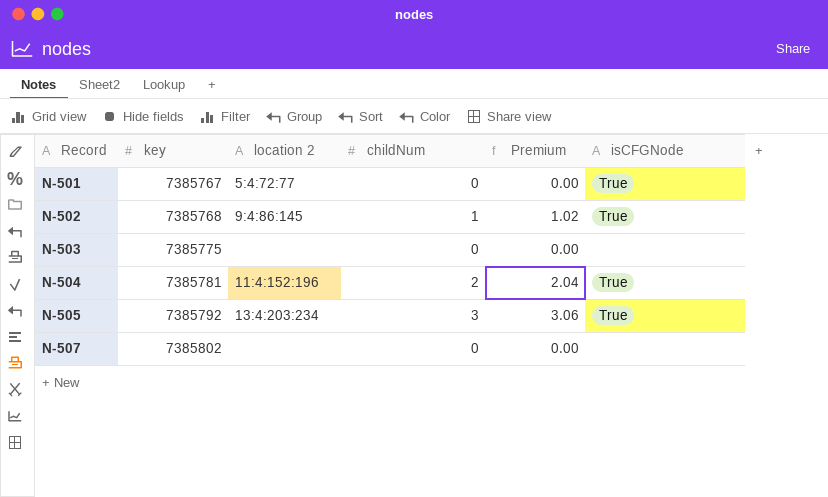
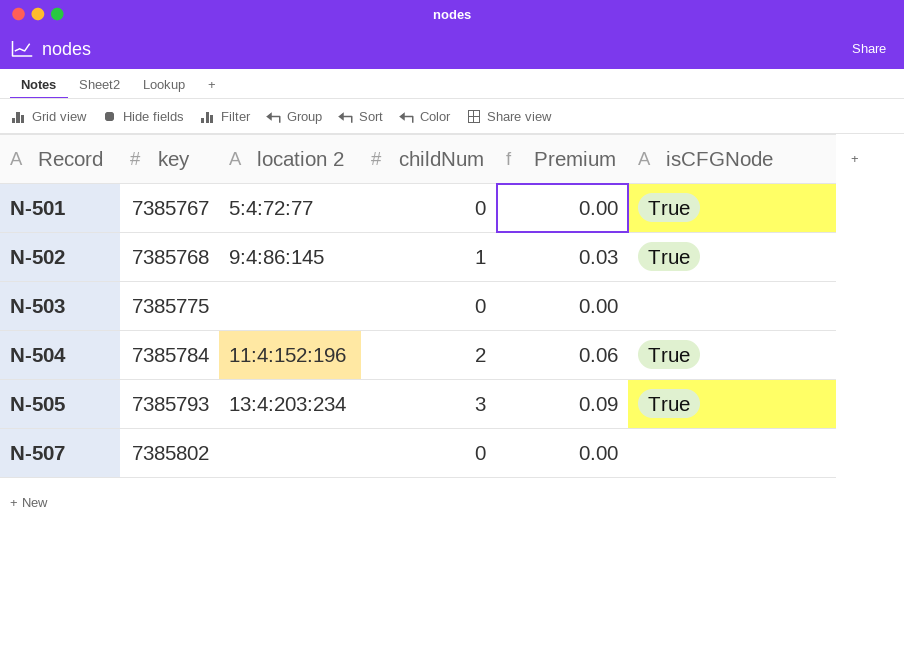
column Premium | formula: [childNum] * 1.02 -> [childNum] * 0.03
N-504 | key: 7385781 -> 7385784
N-505 | key: 7385792 -> 7385793

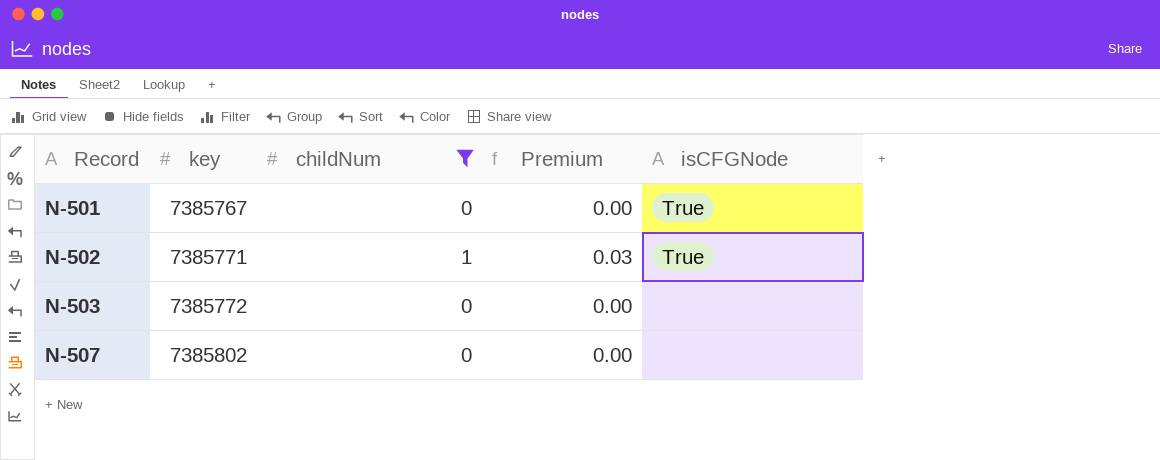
filter: none -> childNum <= 1
column location 2 | position: 3 -> none
N-502 | key: 7385768 -> 7385771
N-503 | key: 7385775 -> 7385772

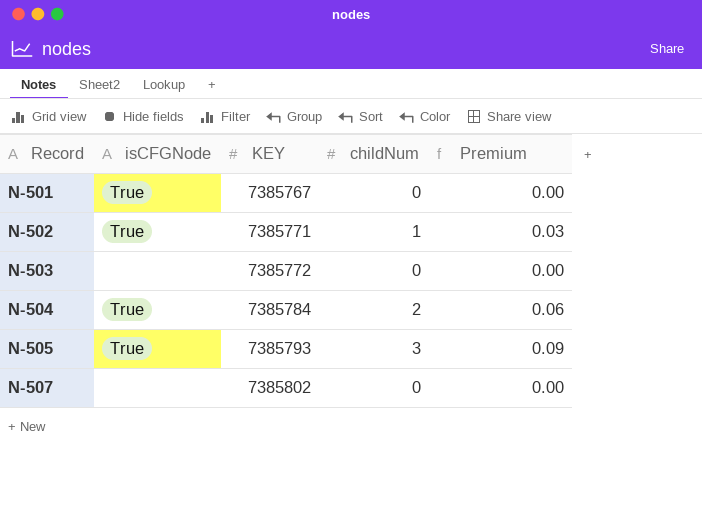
filter: childNum <= 1 -> none
column isCFGNode | position: 5 -> 2
column name: key -> KEY

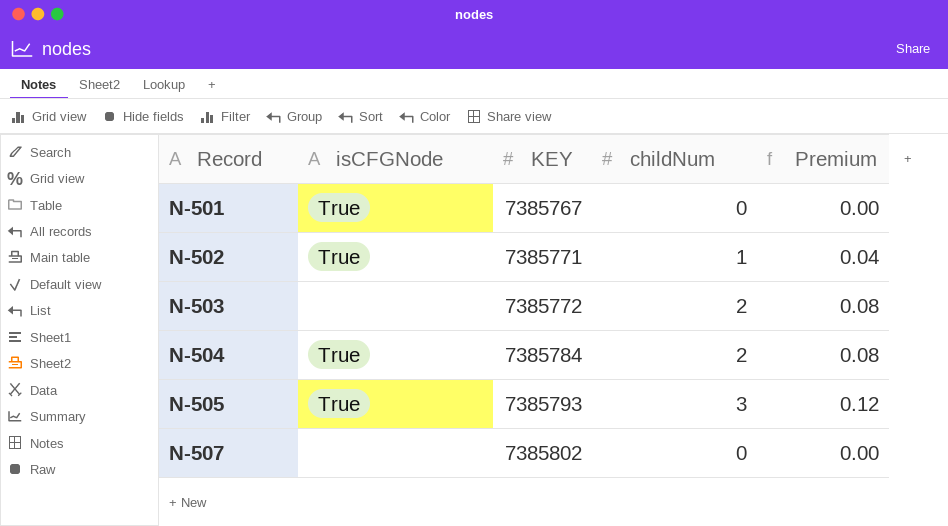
column Premium | formula: [childNum] * 0.03 -> [childNum] * 0.04
N-503 | childNum: 0 -> 2

